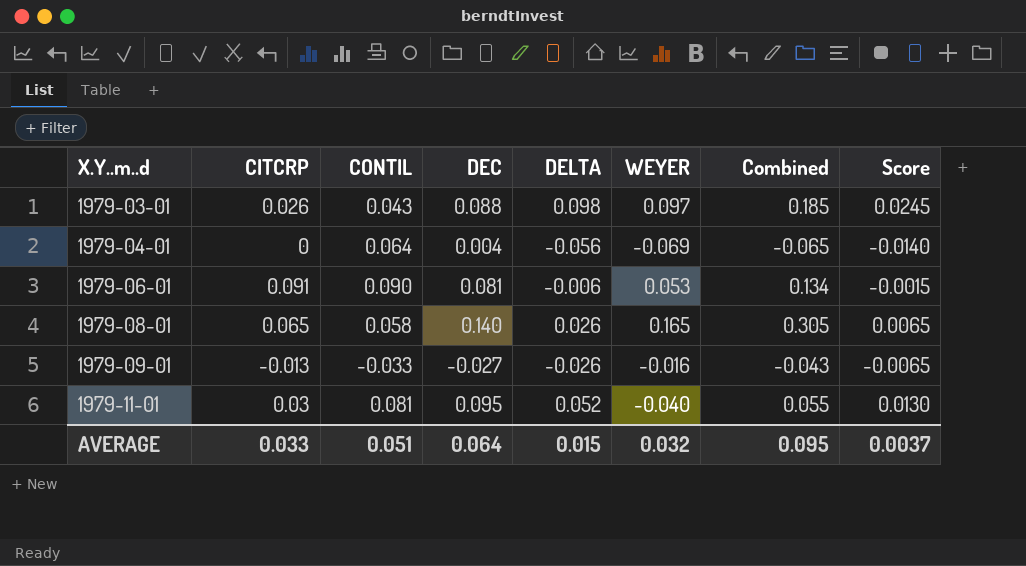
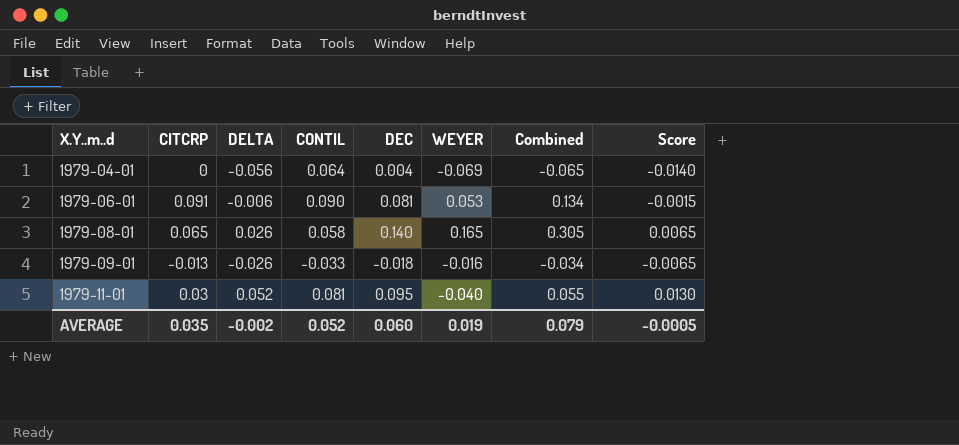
column DELTA | position: 5 -> 3
row 1979-03-01: 0.026 | 0.043 | 0.088 | 0.098 | 0.097 | 0.185 | 0.0245 -> none
1979-09-01 | DEC: -0.027 -> -0.018
1979-09-01 | Combined: -0.043 -> -0.034
AVERAGE | CITCRP: 0.033 -> 0.035
AVERAGE | DELTA: 0.015 -> -0.002
AVERAGE | CONTIL: 0.051 -> 0.052
AVERAGE | DEC: 0.064 -> 0.060
AVERAGE | WEYER: 0.032 -> 0.019
AVERAGE | Combined: 0.095 -> 0.079
AVERAGE | Score: 0.0037 -> -0.0005

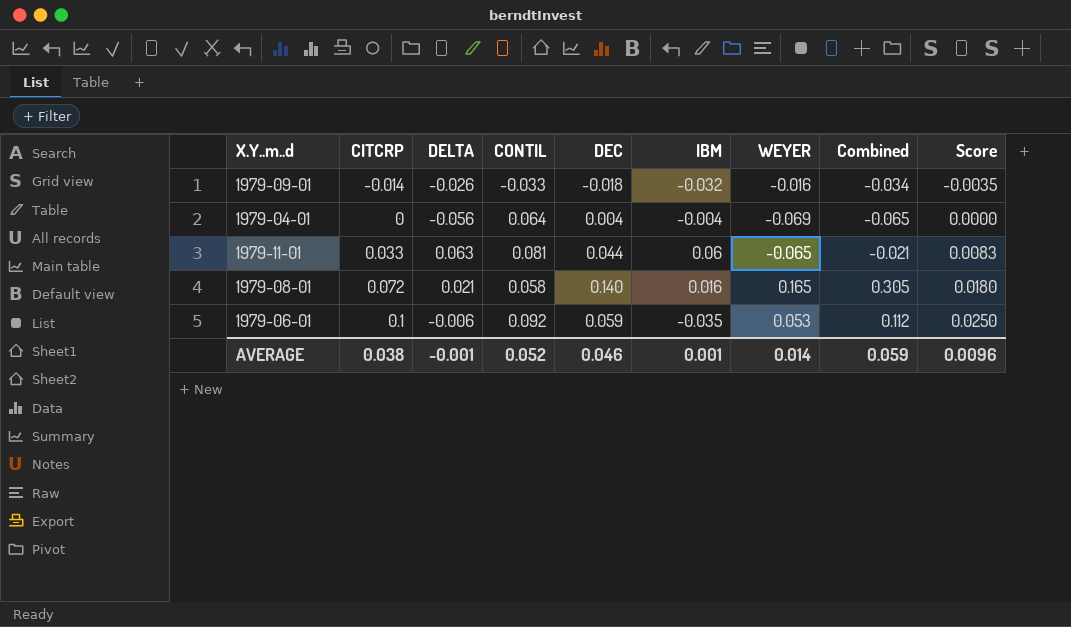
row order: X.Y..m..d ascending -> CITCRP ascending
column IBM | position: none -> 6
column Score | formula: [DELTA] * 0.25 -> [CITCRP] * 0.25
1979-09-01 | CITCRP: -0.013 -> -0.014
1979-11-01 | CITCRP: 0.03 -> 0.033
1979-11-01 | DELTA: 0.052 -> 0.063
1979-11-01 | DEC: 0.095 -> 0.044
1979-11-01 | WEYER: -0.040 -> -0.065
1979-11-01 | Combined: 0.055 -> -0.021
1979-08-01 | CITCRP: 0.065 -> 0.072
1979-08-01 | DELTA: 0.026 -> 0.021
1979-06-01 | CITCRP: 0.091 -> 0.1
1979-06-01 | CONTIL: 0.090 -> 0.092
1979-06-01 | DEC: 0.081 -> 0.059
1979-06-01 | Combined: 0.134 -> 0.112
AVERAGE | CITCRP: 0.035 -> 0.038
AVERAGE | DELTA: -0.002 -> -0.001
AVERAGE | DEC: 0.060 -> 0.046
AVERAGE | WEYER: 0.019 -> 0.014
AVERAGE | Combined: 0.079 -> 0.059
AVERAGE | Score: -0.0005 -> 0.0096

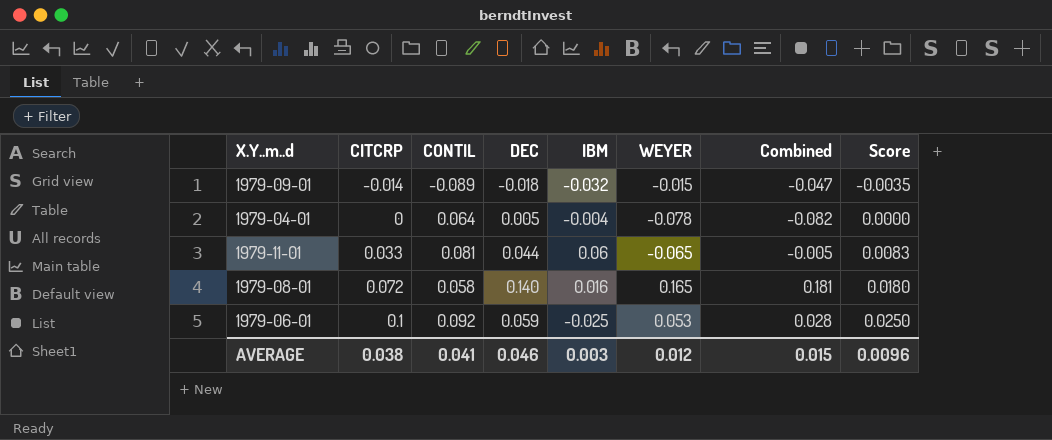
column DELTA | position: 3 -> none
column Combined | formula: [DEC] + [WEYER] -> [IBM] + [WEYER]
1979-09-01 | CONTIL: -0.033 -> -0.089
1979-09-01 | WEYER: -0.016 -> -0.015
1979-04-01 | DEC: 0.004 -> 0.005
1979-04-01 | WEYER: -0.069 -> -0.078
1979-06-01 | IBM: -0.035 -> -0.025
AVERAGE | CONTIL: 0.052 -> 0.041
AVERAGE | IBM: 0.001 -> 0.003
AVERAGE | WEYER: 0.014 -> 0.012
AVERAGE | Combined: 0.059 -> 0.015

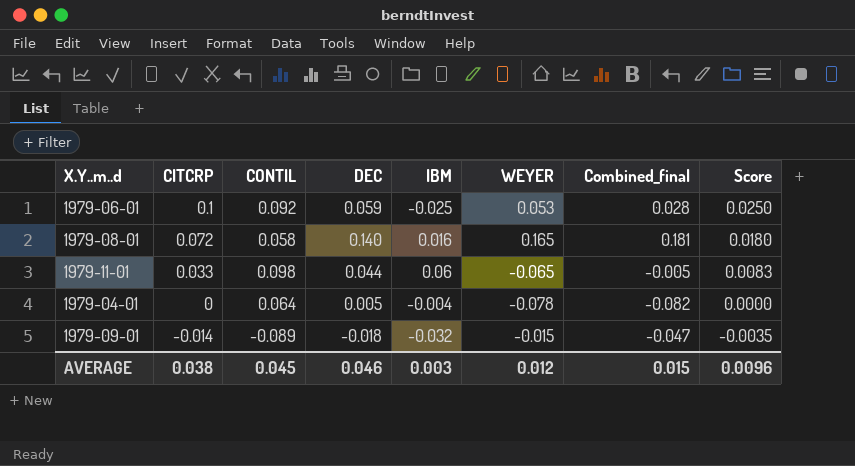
row order: CITCRP ascending -> CITCRP descending
column name: Combined -> Combined_final
1979-11-01 | CONTIL: 0.081 -> 0.098
AVERAGE | CONTIL: 0.041 -> 0.045

